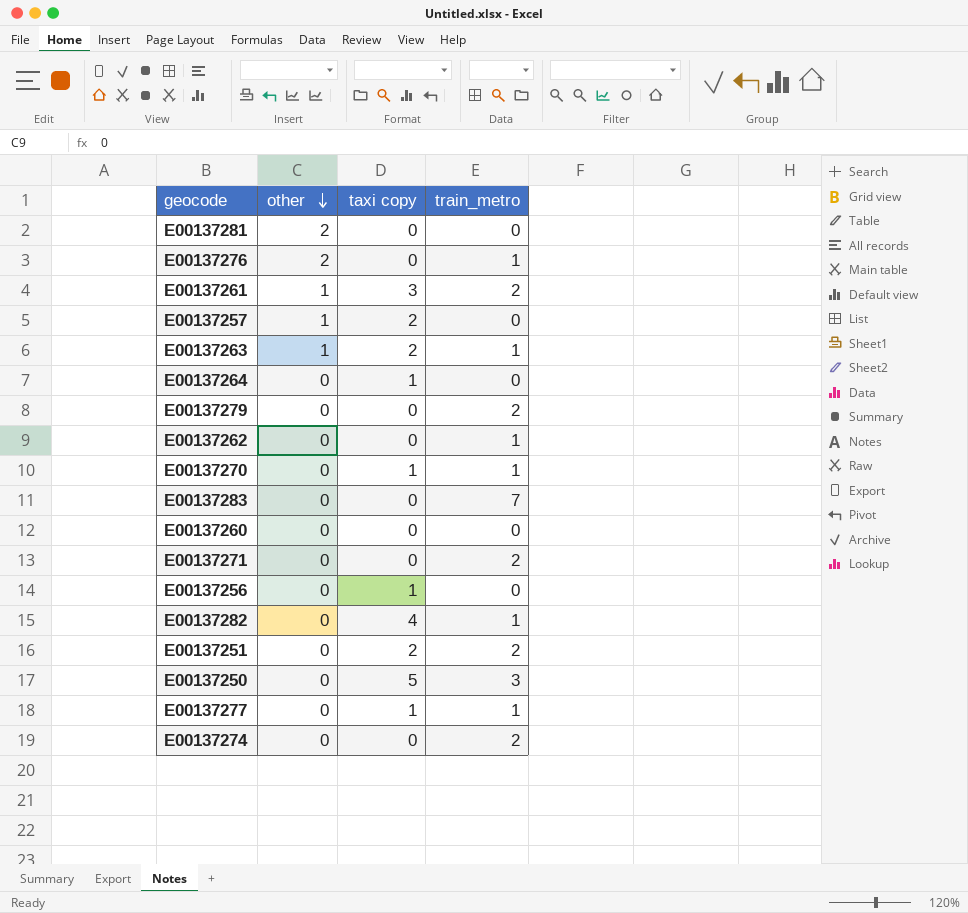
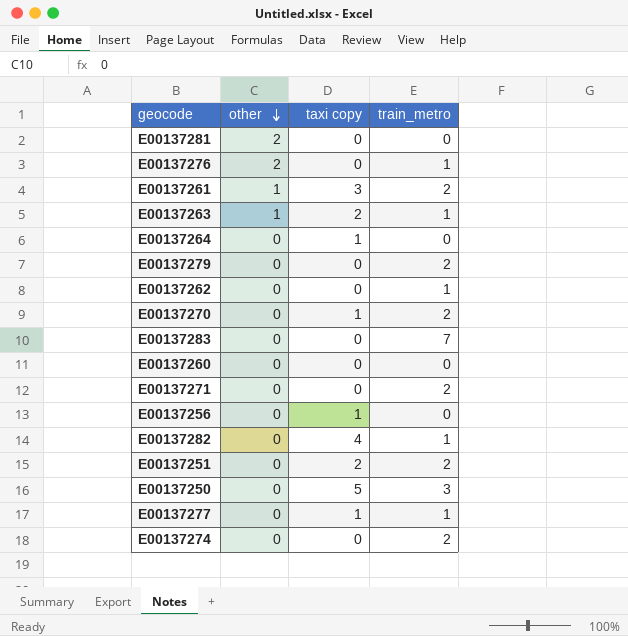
row E00137257: 1 | 2 | 0 -> none
E00137270 | train_metro: 1 -> 2

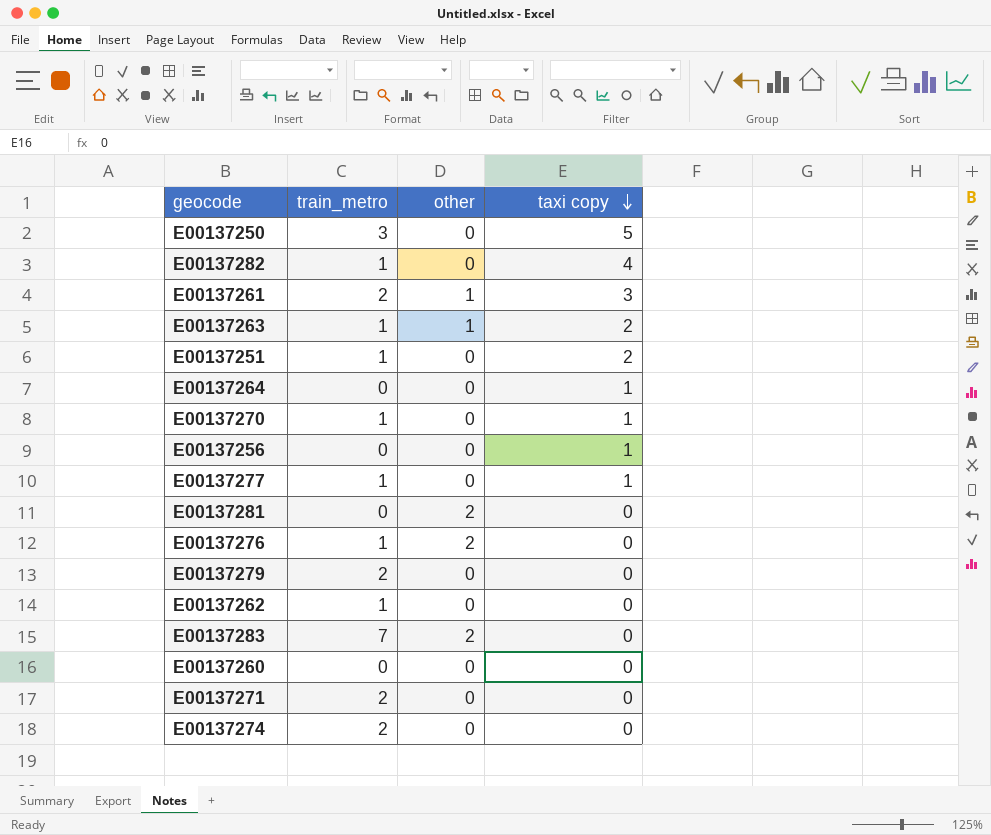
row order: other descending -> taxi copy descending
column train_metro | position: 4 -> 2
E00137251 | train_metro: 2 -> 1
E00137270 | train_metro: 2 -> 1
E00137283 | other: 0 -> 2

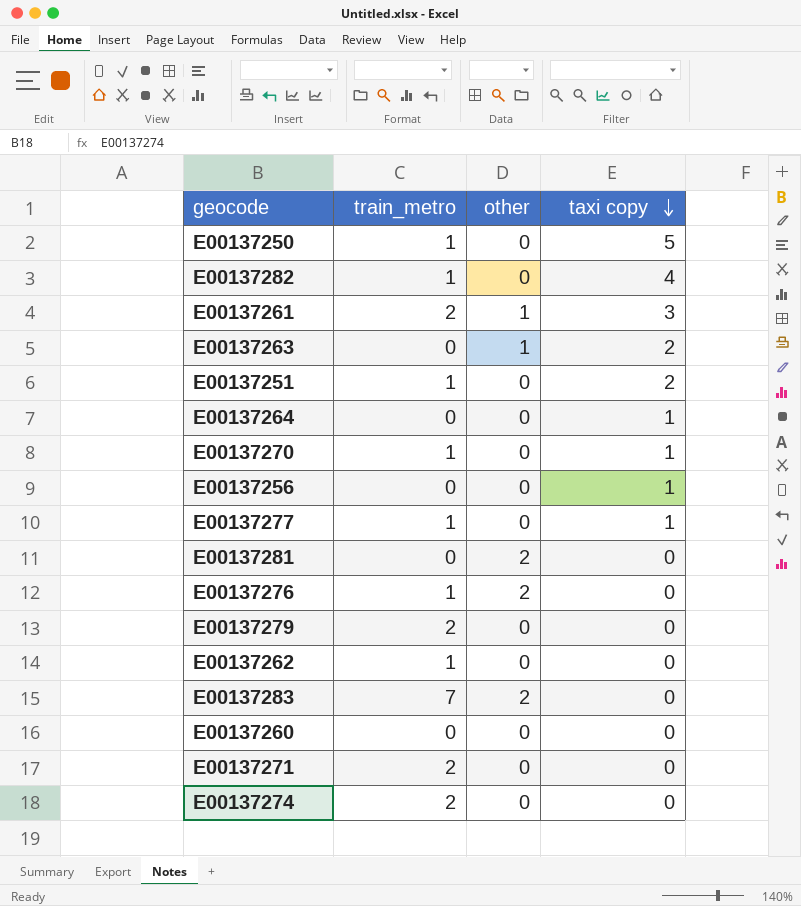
E00137250 | train_metro: 3 -> 1
E00137263 | train_metro: 1 -> 0

